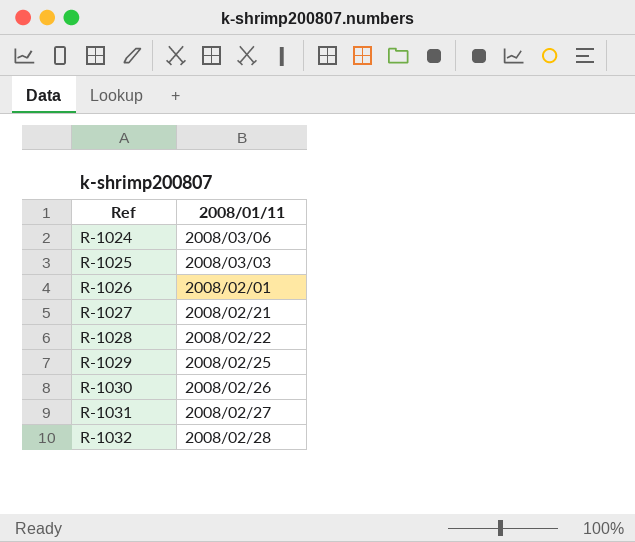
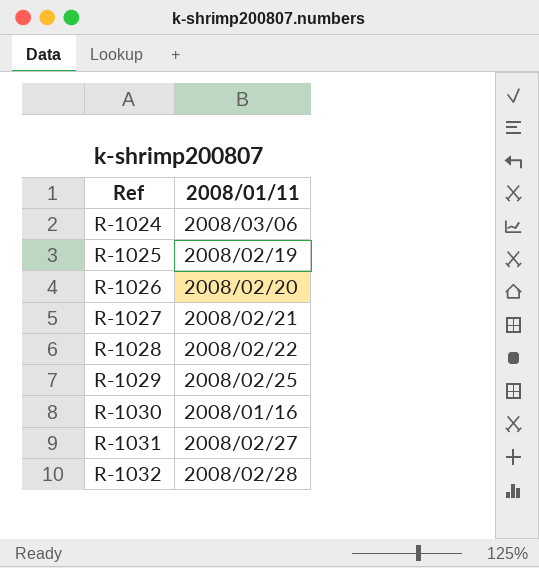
R-1025 | 2008/01/11: 2008/03/03 -> 2008/02/19
R-1026 | 2008/01/11: 2008/02/01 -> 2008/02/20
R-1030 | 2008/01/11: 2008/02/26 -> 2008/01/16

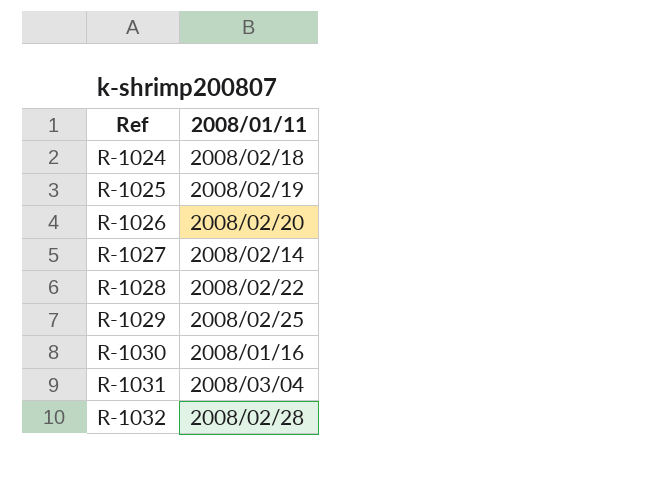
R-1024 | 2008/01/11: 2008/03/06 -> 2008/02/18
R-1027 | 2008/01/11: 2008/02/21 -> 2008/02/14
R-1031 | 2008/01/11: 2008/02/27 -> 2008/03/04

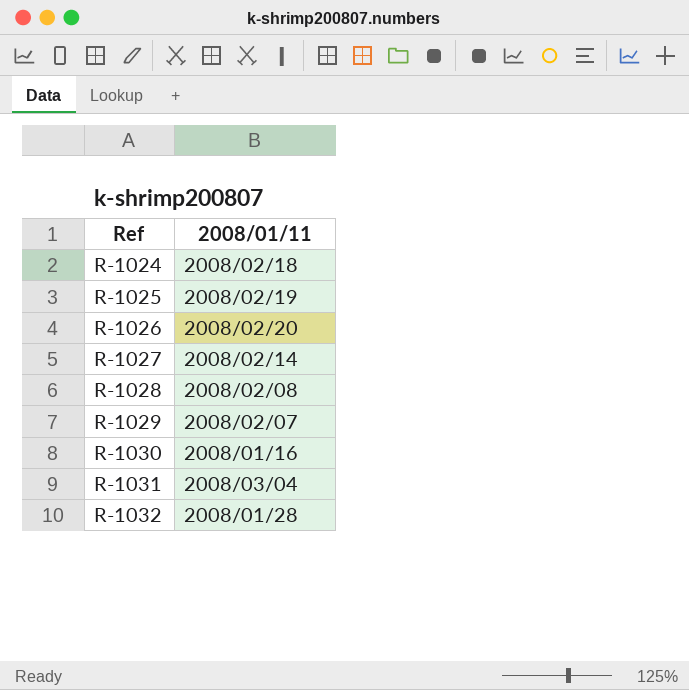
R-1028 | 2008/01/11: 2008/02/22 -> 2008/02/08
R-1029 | 2008/01/11: 2008/02/25 -> 2008/02/07
R-1032 | 2008/01/11: 2008/02/28 -> 2008/01/28

